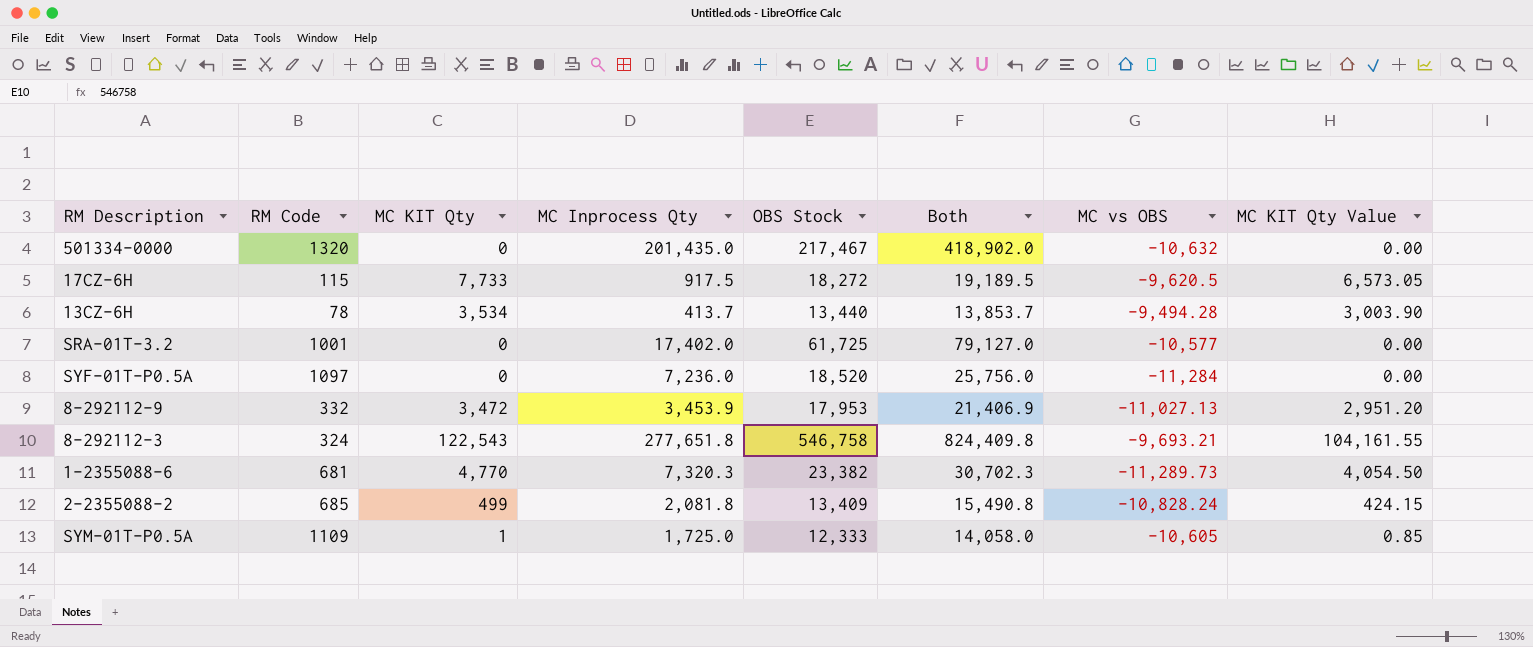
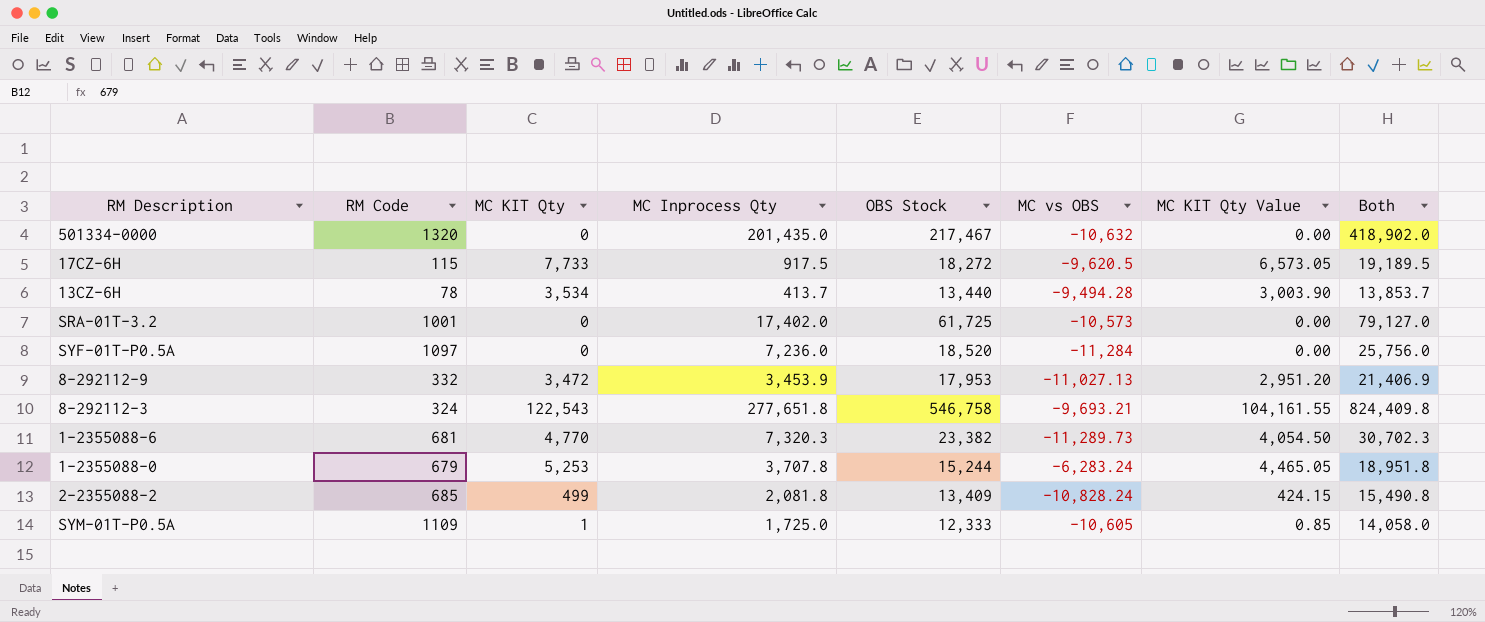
column Both | position: 6 -> 8
SRA-01T-3.2 | MC vs OBS: -10,577 -> -10,573
row 1-2355088-0: none -> 679 | 5,253 | 3,707.8 | 15,244 | -6,283.24 | 4,465.05 | 18,951.8

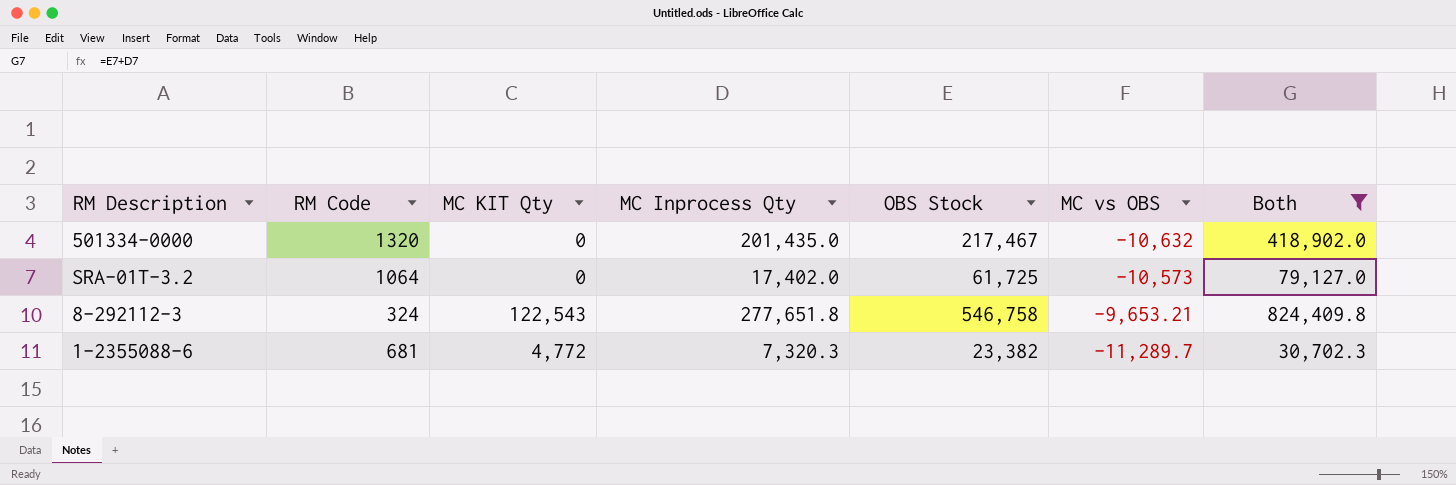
filter: none -> Both >= 30,702.3
column MC KIT Qty Value | formula: [MC KIT Qty] * 0.85 -> none
SRA-01T-3.2 | RM Code: 1001 -> 1064
8-292112-3 | MC vs OBS: -9,693.21 -> -9,653.21
1-2355088-6 | MC KIT Qty: 4,770 -> 4,772
1-2355088-6 | MC vs OBS: -11,289.73 -> -11,289.7

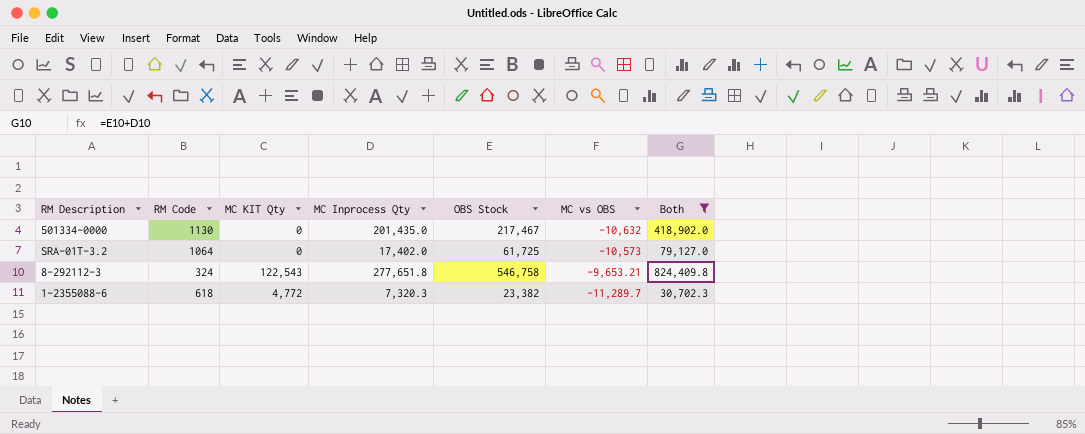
501334-0000 | RM Code: 1320 -> 1130
1-2355088-6 | RM Code: 681 -> 618

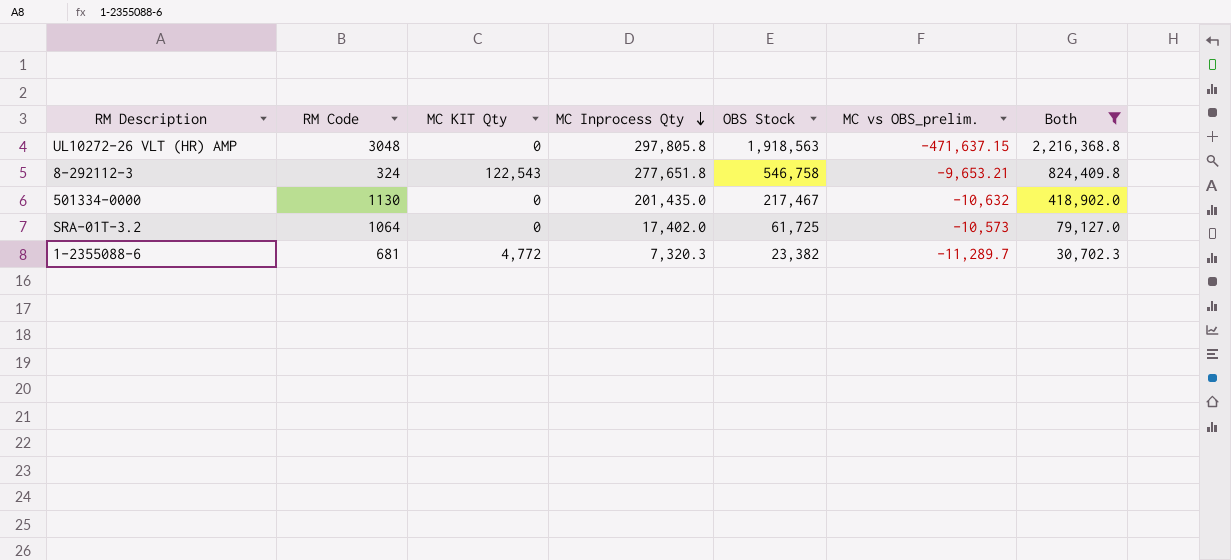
row order: none -> MC Inprocess Qty descending
column name: MC vs OBS -> MC vs OBS_prelim.
row UL10272-26 VLT (HR) AMP: none -> 3048 | 0 | 297,805.8 | 1,918,563 | -471,637.15 | 2,216,368.8
1-2355088-6 | RM Code: 618 -> 681

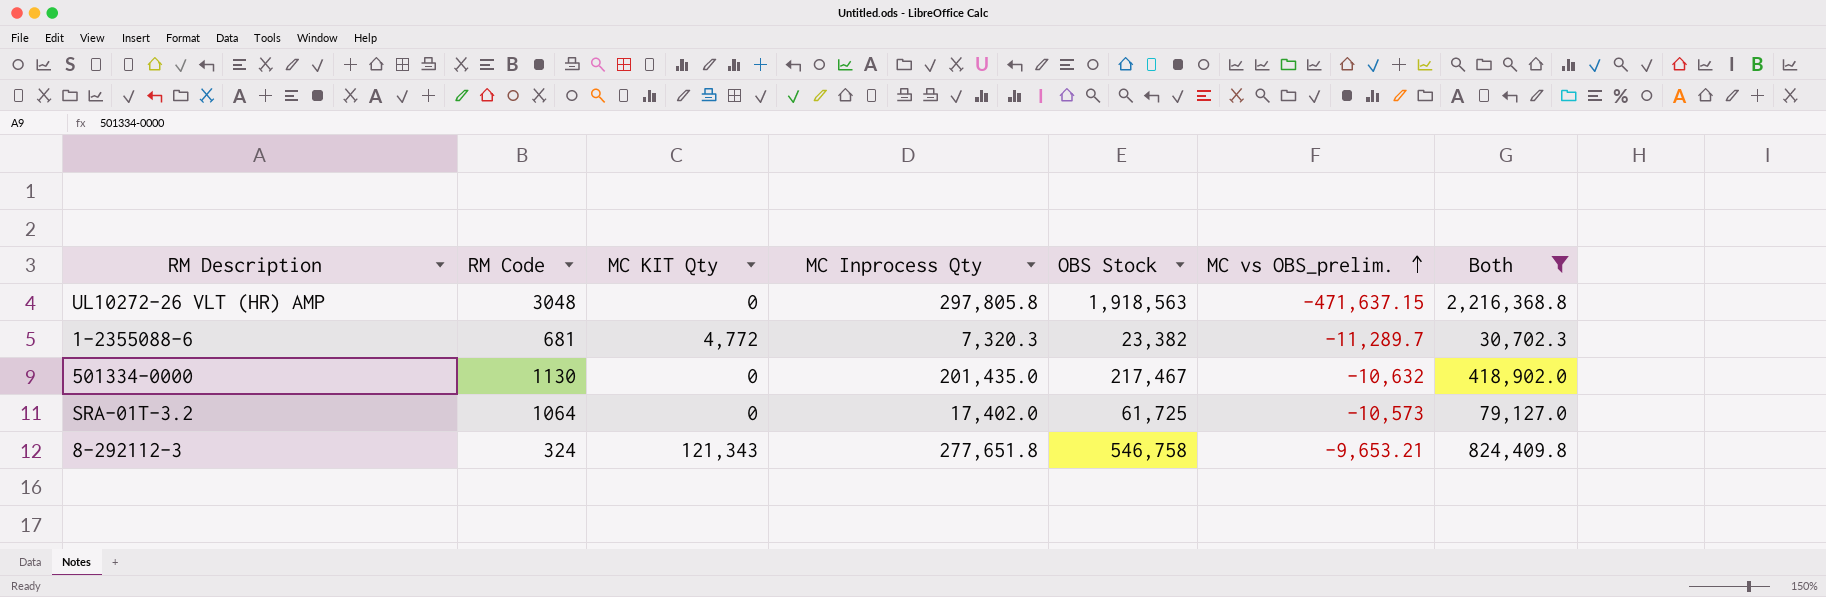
row order: MC Inprocess Qty descending -> MC vs OBS_prelim. ascending
8-292112-3 | MC KIT Qty: 122,543 -> 121,343

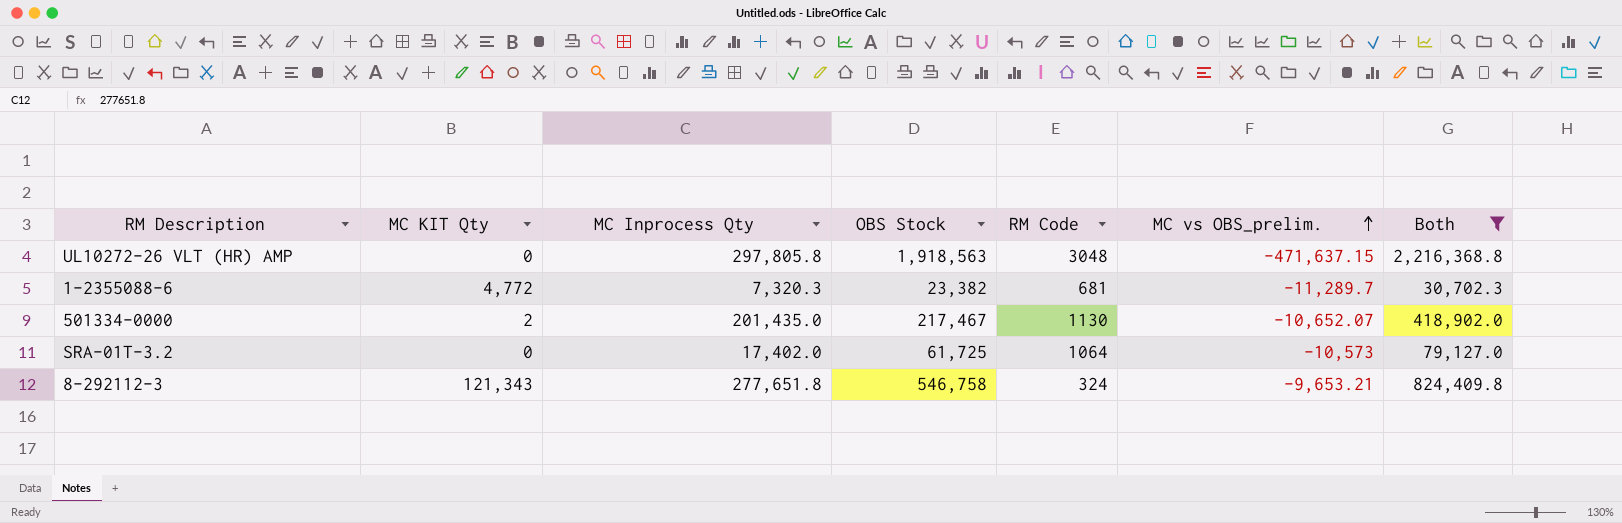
column RM Code | position: 2 -> 5
501334-0000 | MC KIT Qty: 0 -> 2
501334-0000 | MC vs OBS_prelim.: -10,632 -> -10,652.07

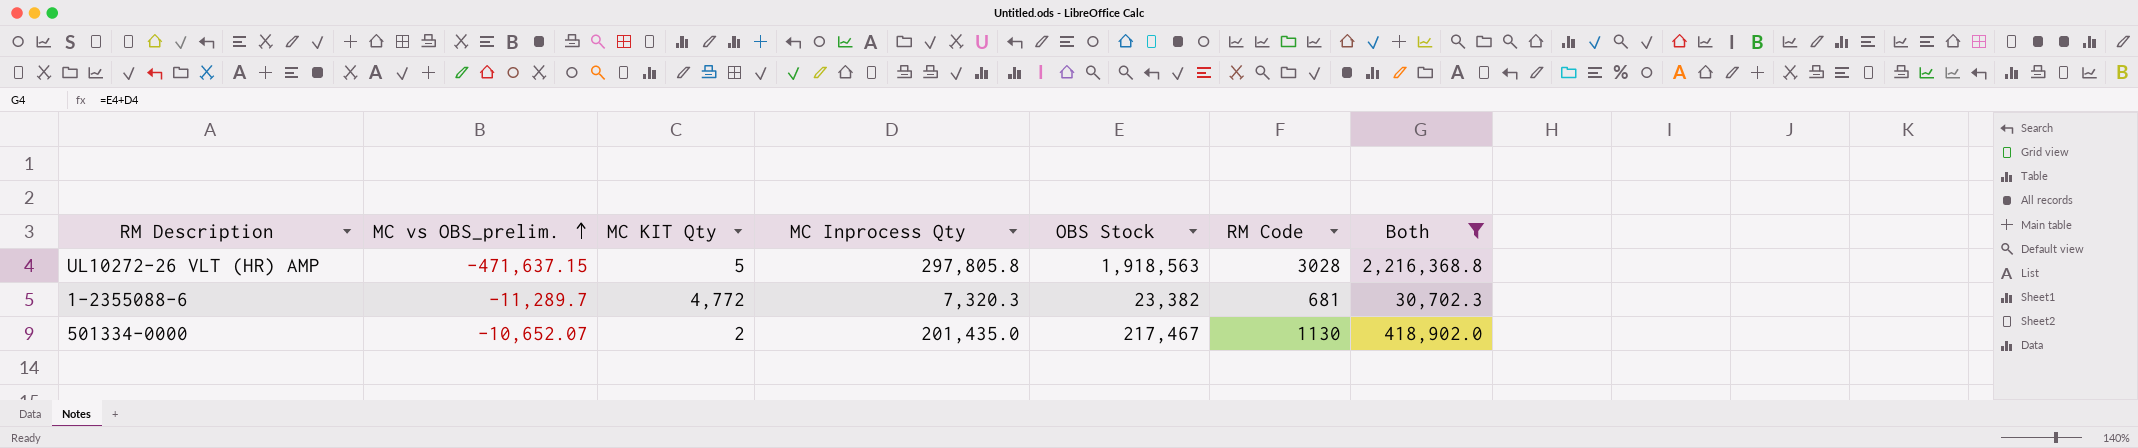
column MC vs OBS_prelim. | position: 6 -> 2
row SRA-01T-3.2: 0 | 17,402.0 | 61,725 | 1064 | -10,573 | 79,127.0 -> none
row 8-292112-3: 121,343 | 277,651.8 | 546,758 | 324 | -9,653.21 | 824,409.8 -> none
UL10272-26 VLT (HR) AMP | MC KIT Qty: 0 -> 5
UL10272-26 VLT (HR) AMP | RM Code: 3048 -> 3028

